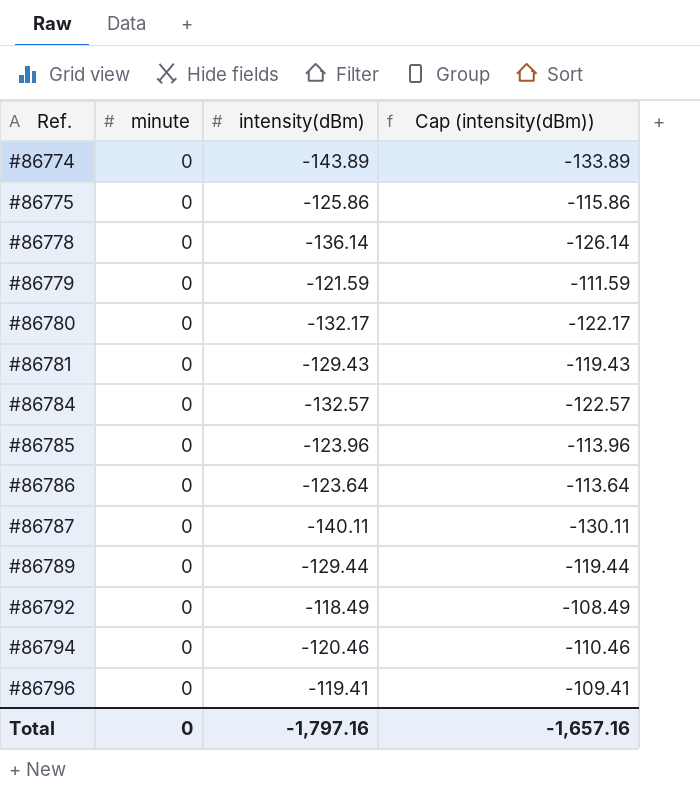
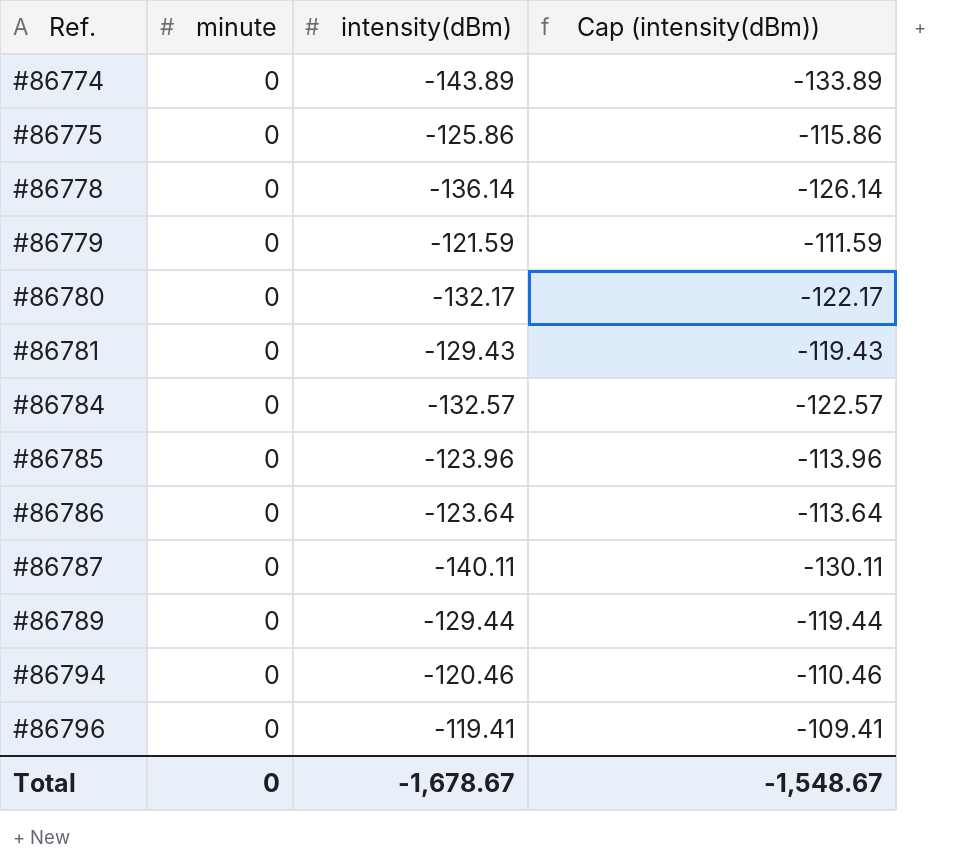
row #86792: 0 | -118.49 | -108.49 -> none
Total | intensity(dBm): -1,797.16 -> -1,678.67
Total | Cap (intensity(dBm)): -1,657.16 -> -1,548.67

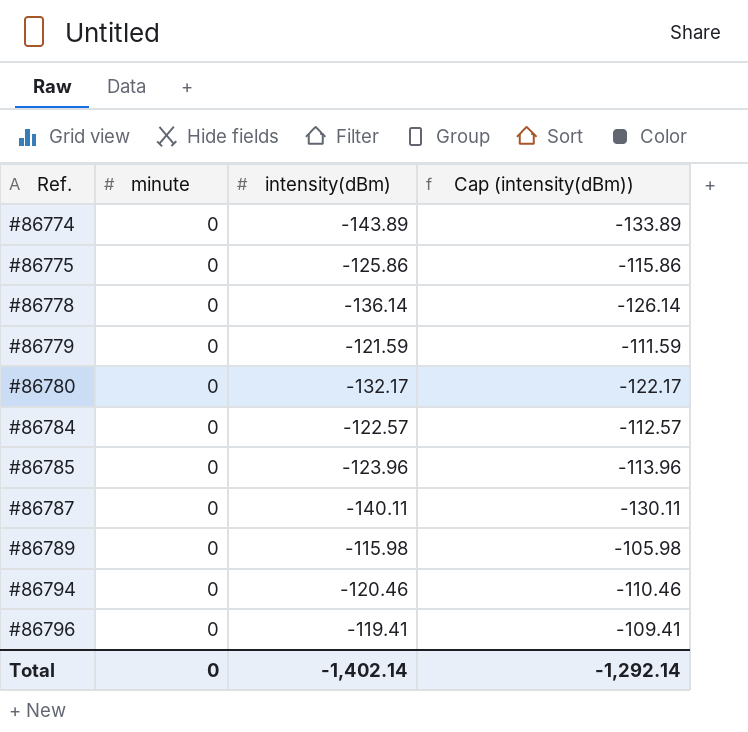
row #86781: 0 | -129.43 | -119.43 -> none
row #86786: 0 | -123.64 | -113.64 -> none
#86784 | intensity(dBm): -132.57 -> -122.57
#86784 | Cap (intensity(dBm)): -122.57 -> -112.57
#86789 | intensity(dBm): -129.44 -> -115.98
#86789 | Cap (intensity(dBm)): -119.44 -> -105.98
Total | intensity(dBm): -1,678.67 -> -1,402.14
Total | Cap (intensity(dBm)): -1,548.67 -> -1,292.14

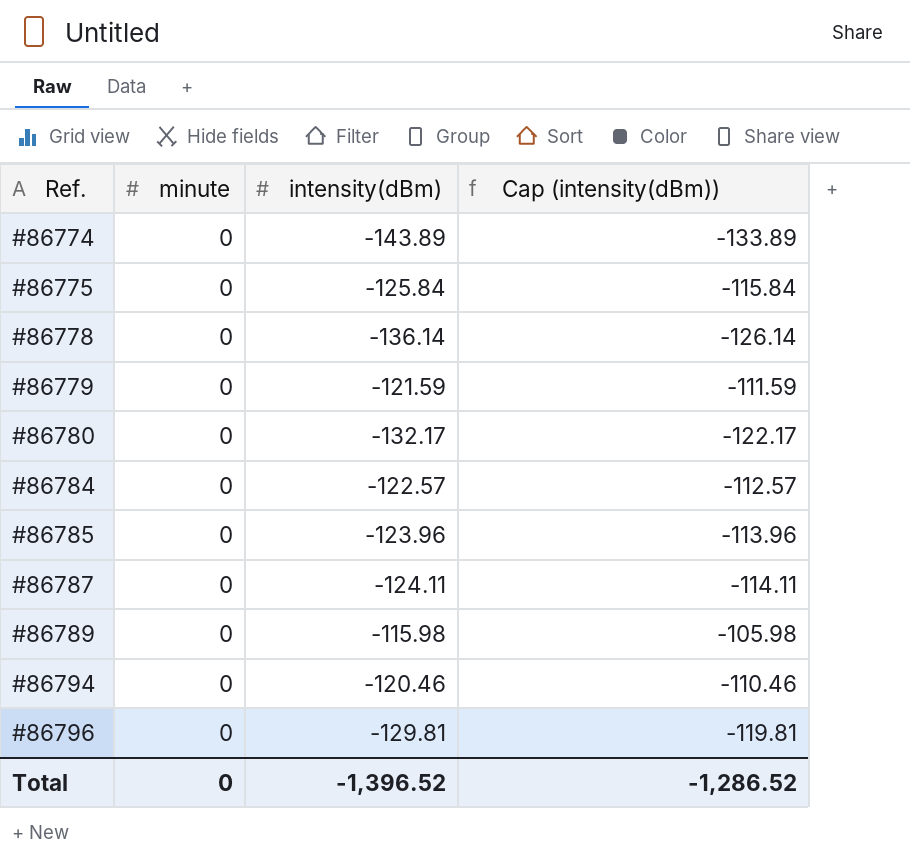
#86775 | intensity(dBm): -125.86 -> -125.84
#86775 | Cap (intensity(dBm)): -115.86 -> -115.84
#86787 | intensity(dBm): -140.11 -> -124.11
#86787 | Cap (intensity(dBm)): -130.11 -> -114.11
#86796 | intensity(dBm): -119.41 -> -129.81
#86796 | Cap (intensity(dBm)): -109.41 -> -119.81
Total | intensity(dBm): -1,402.14 -> -1,396.52
Total | Cap (intensity(dBm)): -1,292.14 -> -1,286.52

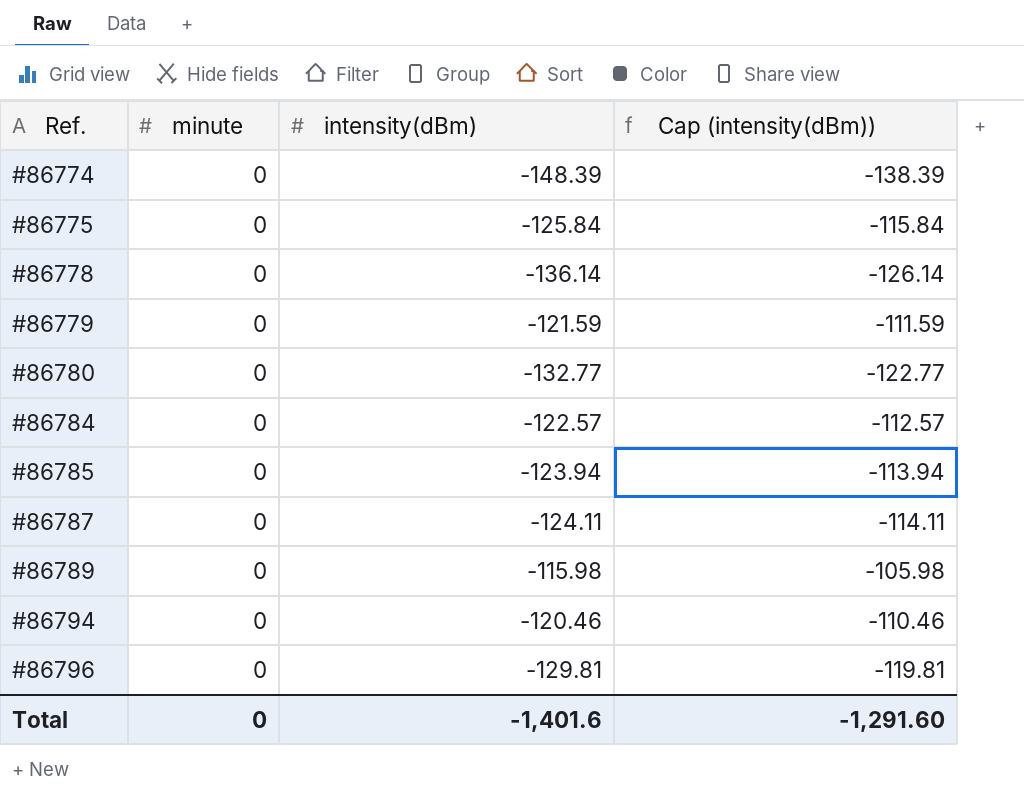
#86774 | intensity(dBm): -143.89 -> -148.39
#86774 | Cap (intensity(dBm)): -133.89 -> -138.39
#86780 | intensity(dBm): -132.17 -> -132.77
#86780 | Cap (intensity(dBm)): -122.17 -> -122.77
#86785 | intensity(dBm): -123.96 -> -123.94
#86785 | Cap (intensity(dBm)): -113.96 -> -113.94
Total | intensity(dBm): -1,396.52 -> -1,401.6
Total | Cap (intensity(dBm)): -1,286.52 -> -1,291.60

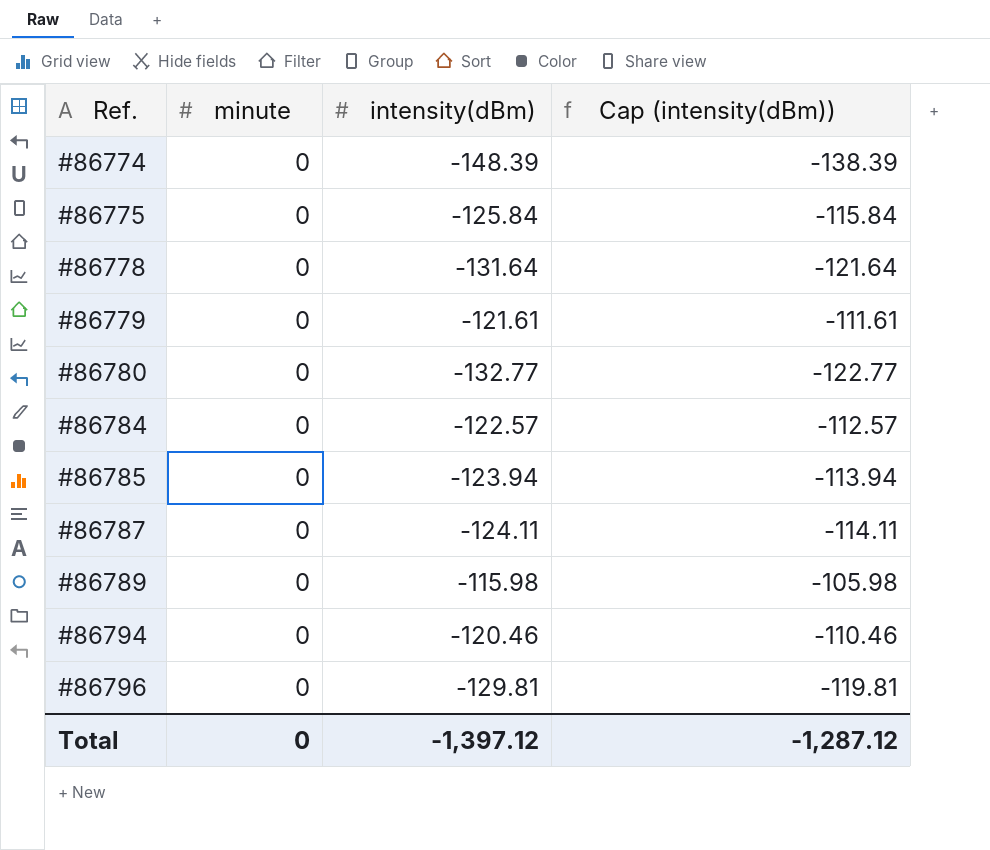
#86778 | intensity(dBm): -136.14 -> -131.64
#86778 | Cap (intensity(dBm)): -126.14 -> -121.64
#86779 | intensity(dBm): -121.59 -> -121.61
#86779 | Cap (intensity(dBm)): -111.59 -> -111.61
Total | intensity(dBm): -1,401.6 -> -1,397.12
Total | Cap (intensity(dBm)): -1,291.60 -> -1,287.12

